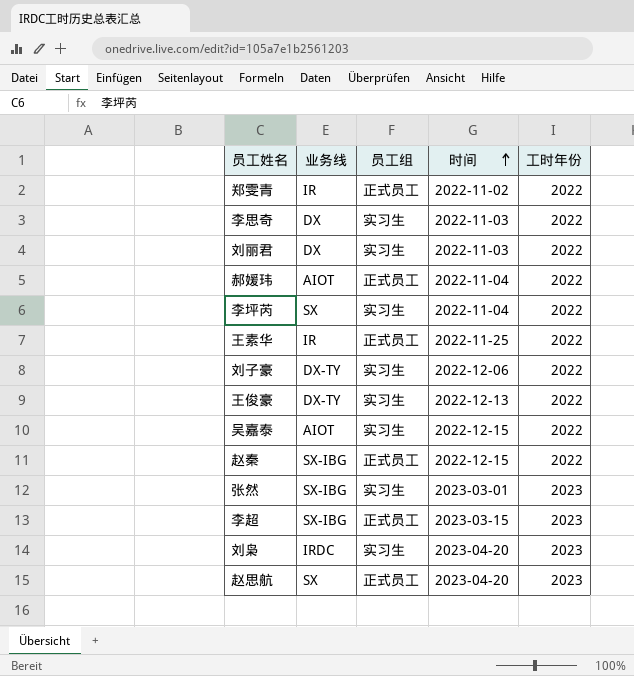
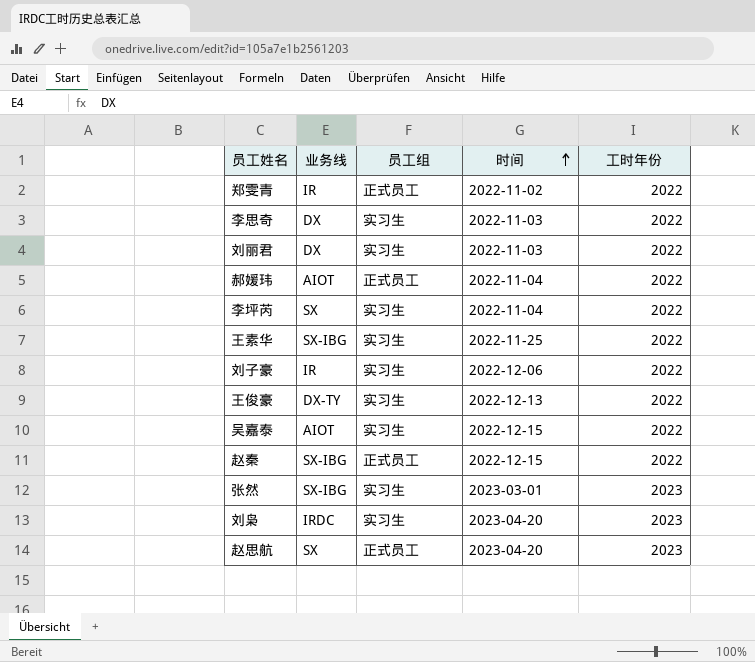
row 李超: SX-IBG | 正式员工 | 2023-03-15 | 2023 -> none
王素华 | 业务线: IR -> SX-IBG
王素华 | 员工组: 正式员工 -> 实习生
刘子豪 | 业务线: DX-TY -> IR

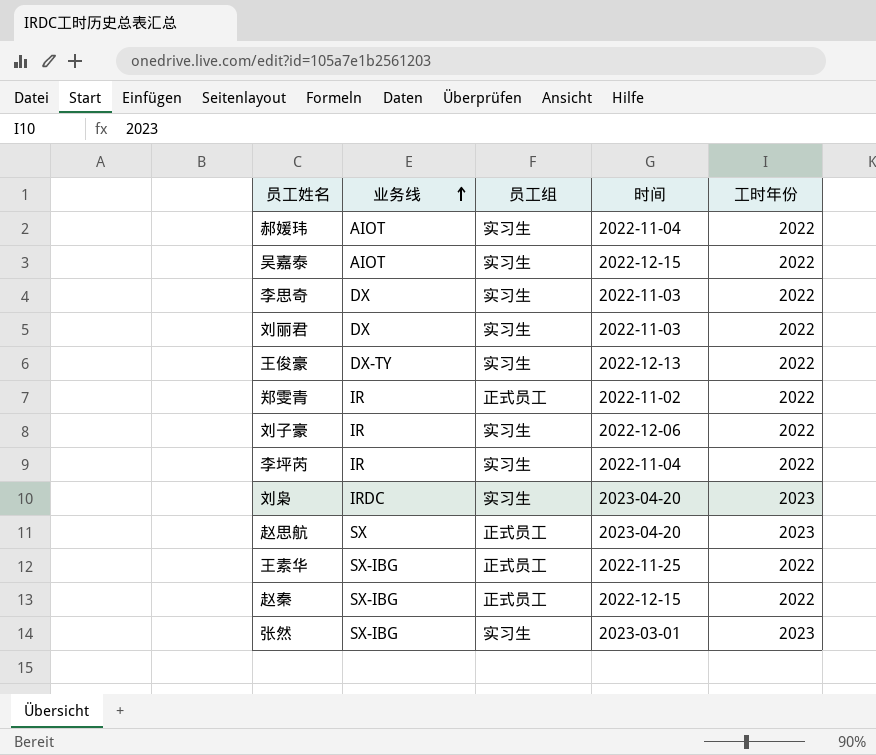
row order: 时间 ascending -> 业务线 ascending
郝媛玮 | 员工组: 正式员工 -> 实习生
李坪芮 | 业务线: SX -> IR
王素华 | 员工组: 实习生 -> 正式员工

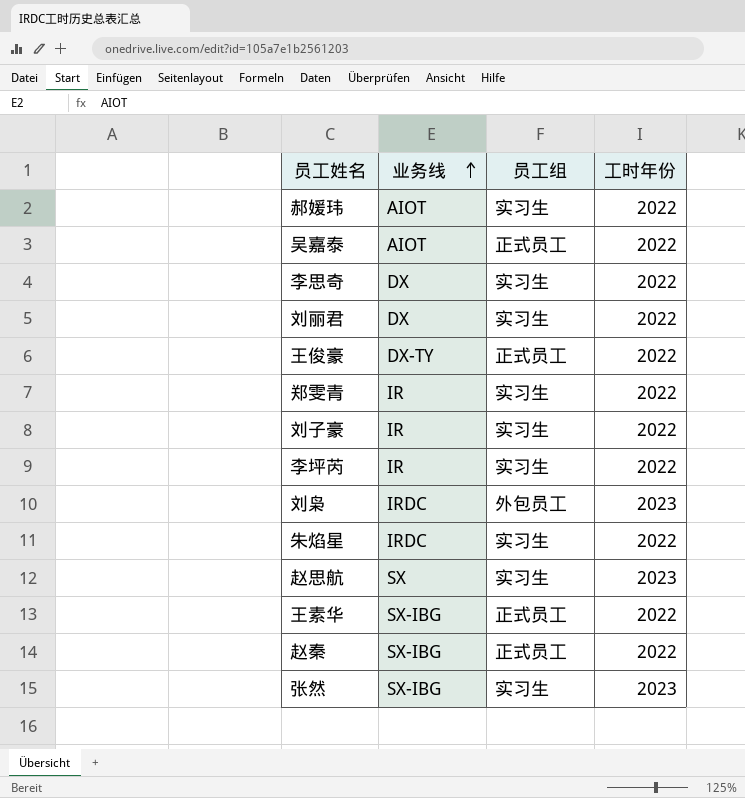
column 时间 | position: 4 -> none
吴嘉泰 | 员工组: 实习生 -> 正式员工
王俊豪 | 员工组: 实习生 -> 正式员工
郑雯青 | 员工组: 正式员工 -> 实习生
刘枭 | 员工组: 实习生 -> 外包员工
row 朱焰星: none -> IRDC | 实习生 | 2022
赵思航 | 员工组: 正式员工 -> 实习生

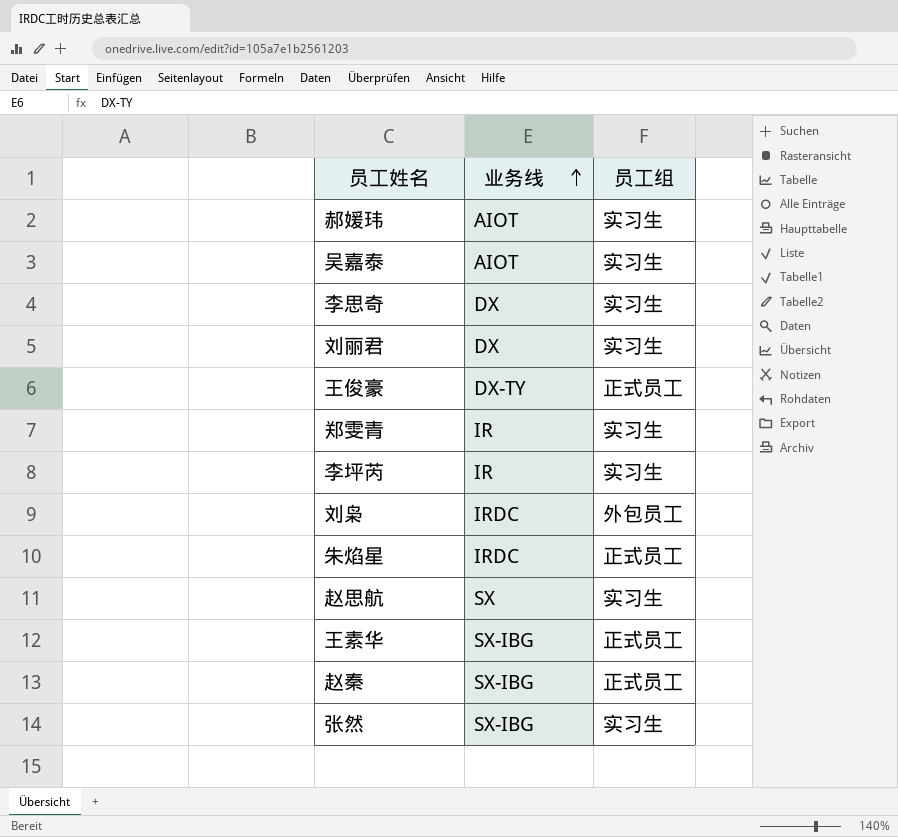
column 工时年份 | position: 4 -> none
row 刘子豪: IR | 实习生 | 2022 -> none
吴嘉泰 | 员工组: 正式员工 -> 实习生
朱焰星 | 员工组: 实习生 -> 正式员工

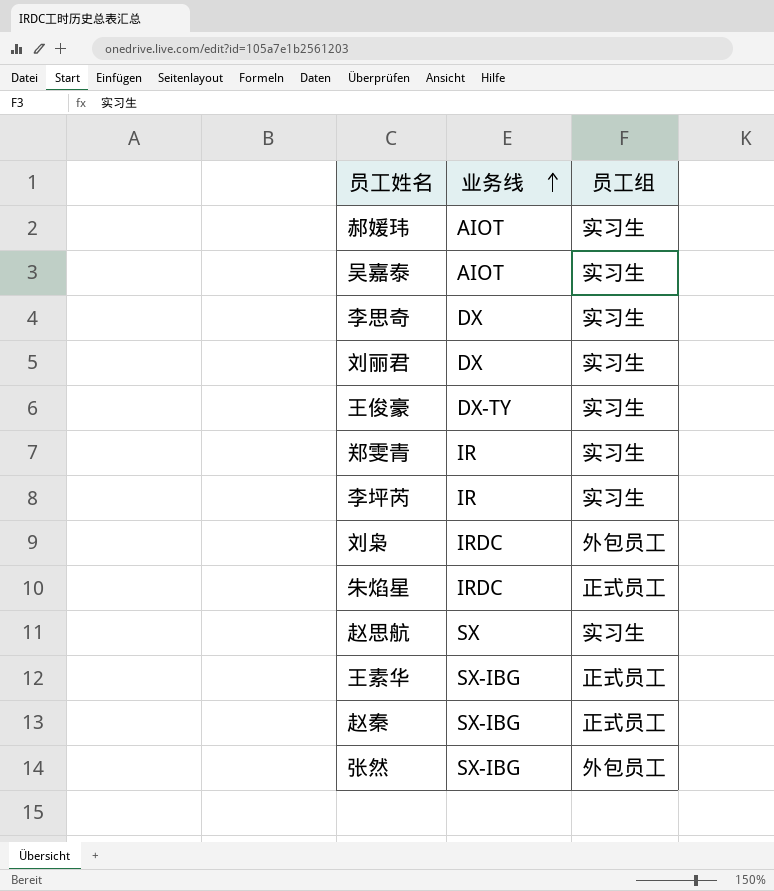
王俊豪 | 员工组: 正式员工 -> 实习生
张然 | 员工组: 实习生 -> 外包员工

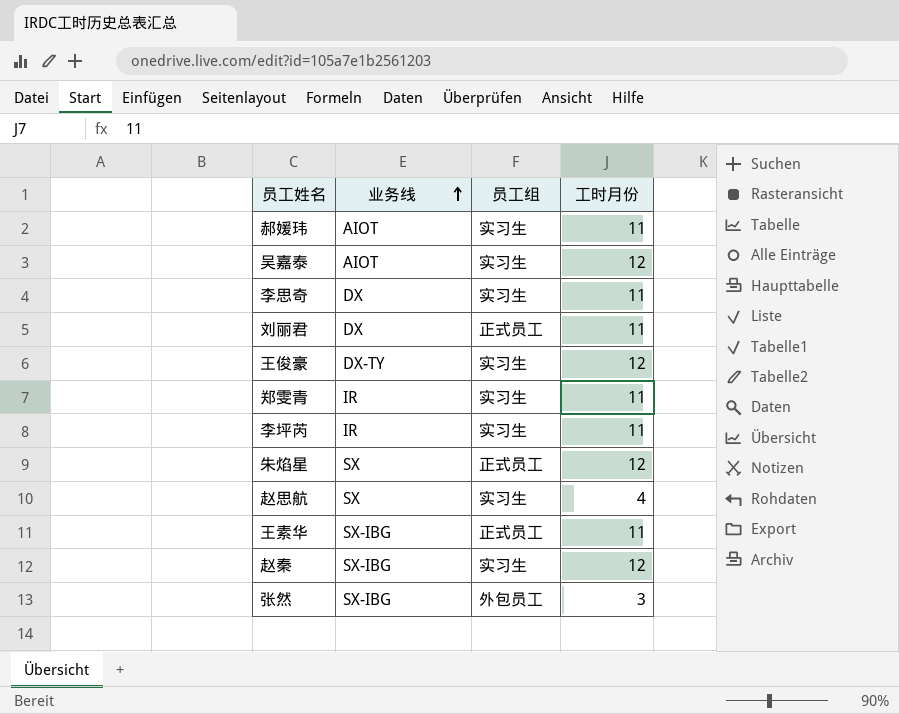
column 工时月份 | position: none -> 4
row 刘枭: IRDC | 外包员工 -> none
刘丽君 | 员工组: 实习生 -> 正式员工
朱焰星 | 业务线: IRDC -> SX
赵秦 | 员工组: 正式员工 -> 实习生

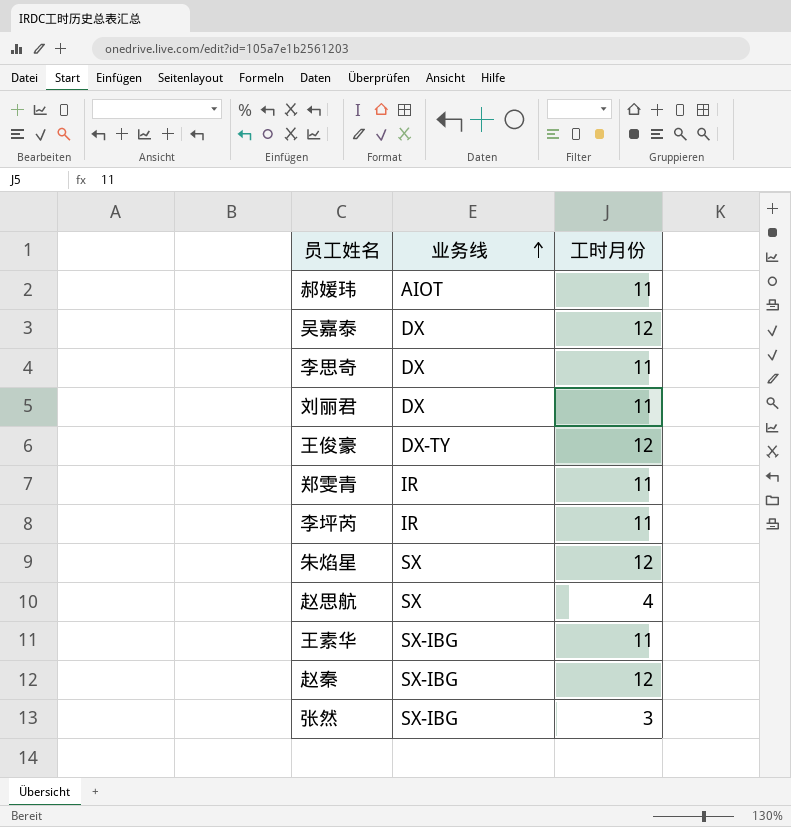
column 员工组 | position: 3 -> none
吴嘉泰 | 业务线: AIOT -> DX

